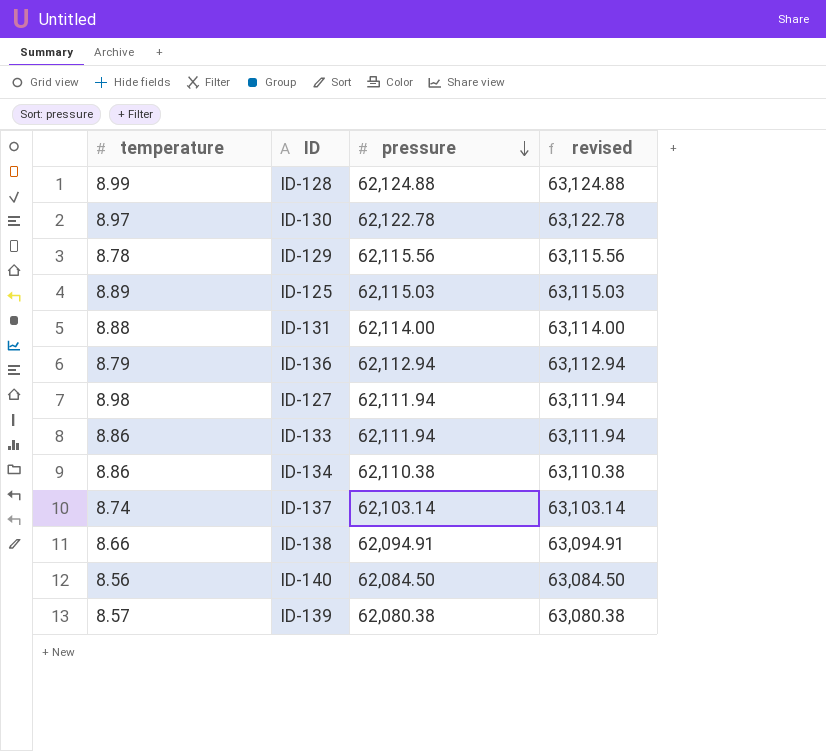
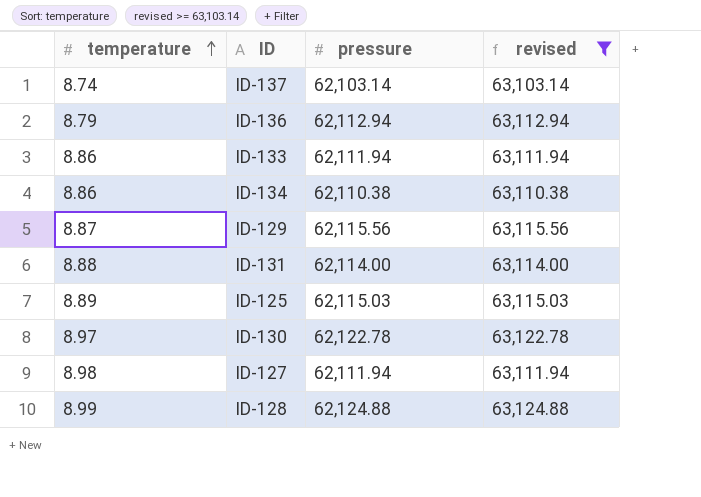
filter: none -> revised >= 63,103.14
row order: pressure descending -> temperature ascending
ID-129 | temperature: 8.78 -> 8.87

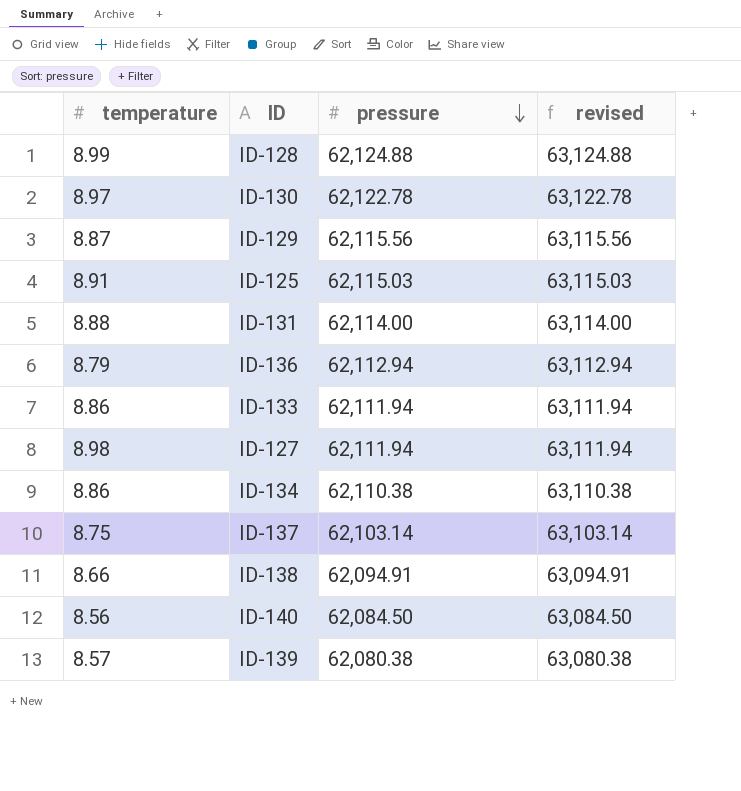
filter: revised >= 63,103.14 -> none
row order: temperature ascending -> pressure descending
ID-125 | temperature: 8.89 -> 8.91
ID-137 | temperature: 8.74 -> 8.75

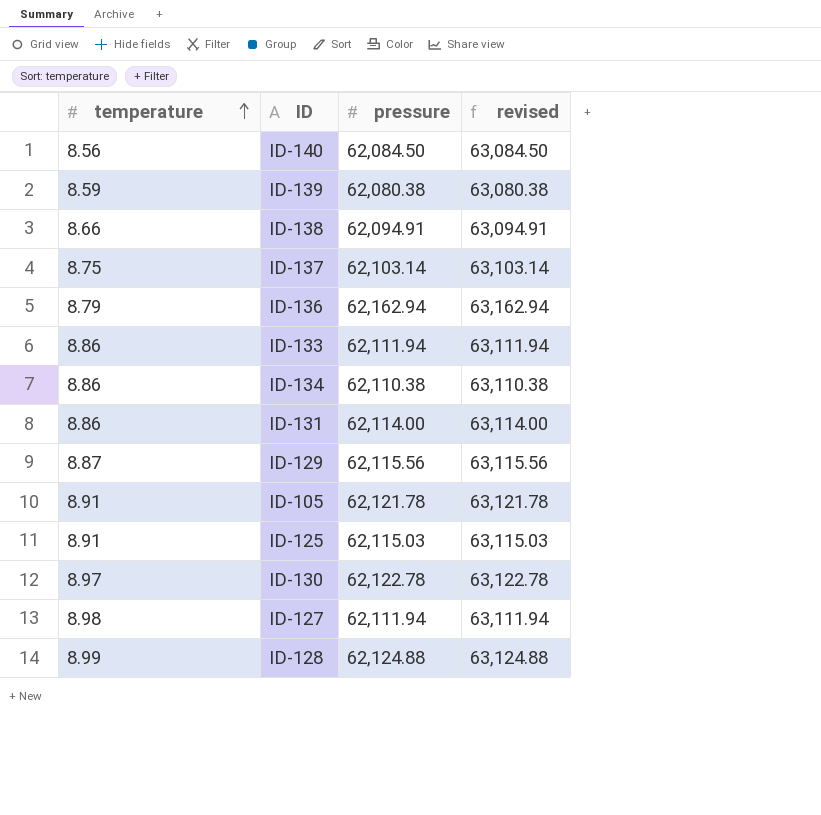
row order: pressure descending -> temperature ascending
ID-139 | temperature: 8.57 -> 8.59
ID-136 | pressure: 62,112.94 -> 62,162.94
ID-136 | revised: 63,112.94 -> 63,162.94
ID-131 | temperature: 8.88 -> 8.86
row ID-105: none -> 8.91 | 62,121.78 | 63,121.78

